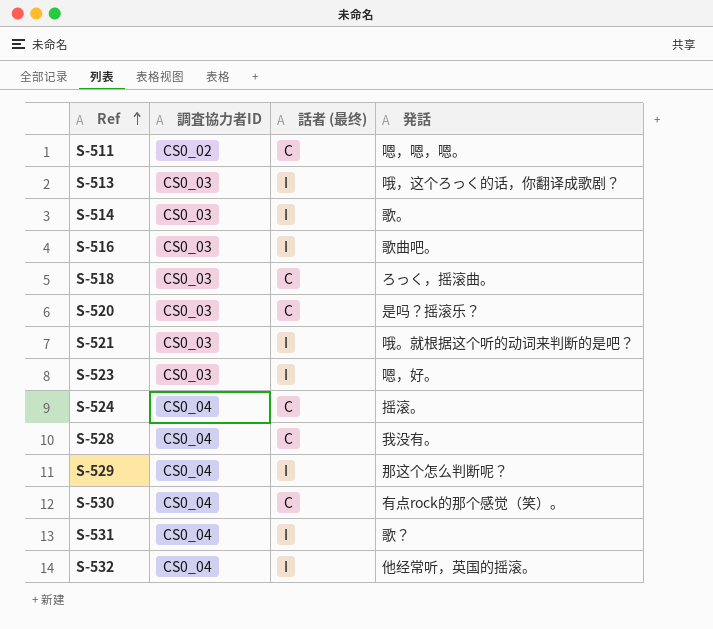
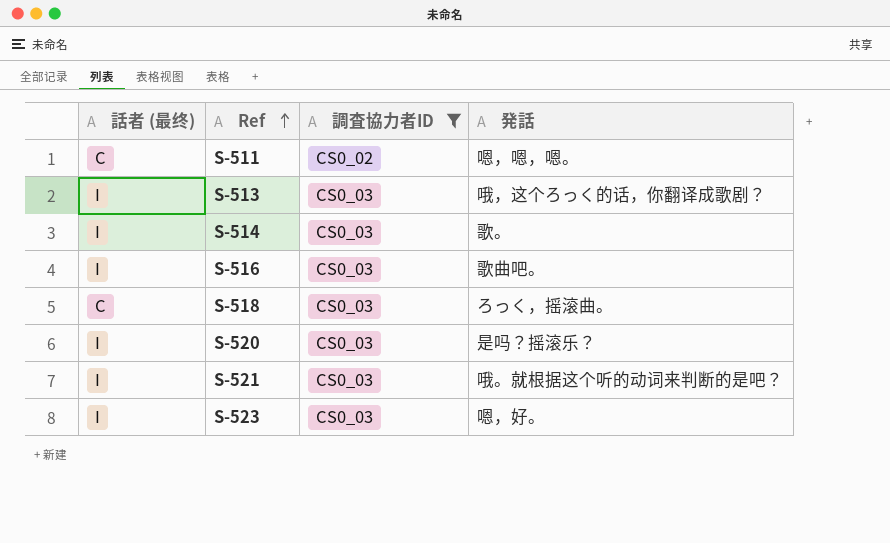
filter: none -> 調査協力者ID != CS0_04
column 話者 (最终) | position: 3 -> 1
S-520 | 話者 (最终): C -> I

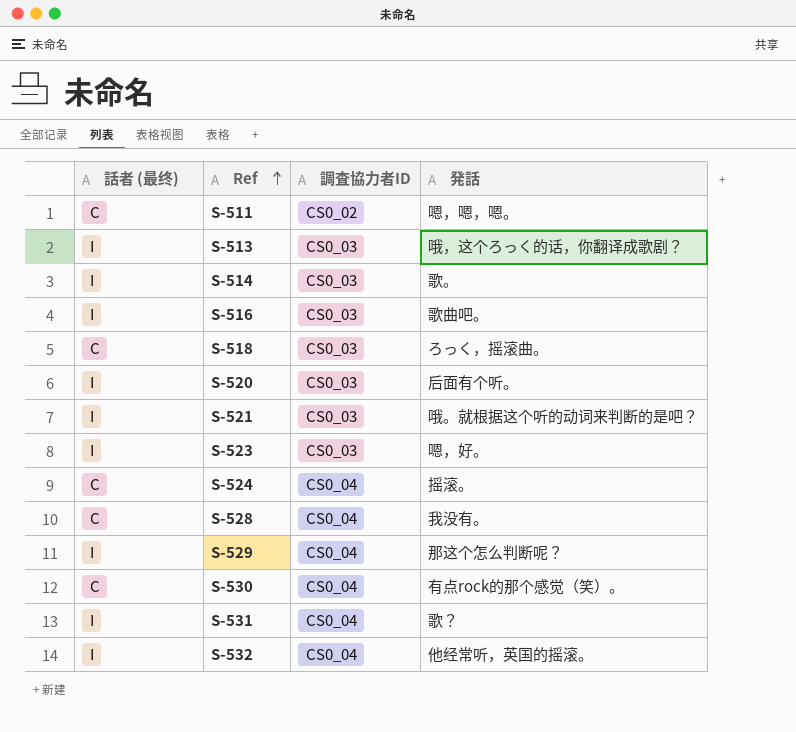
filter: 調査協力者ID != CS0_04 -> none
S-520 | 発話: 是吗？摇滚乐？ -> 后面有个听。

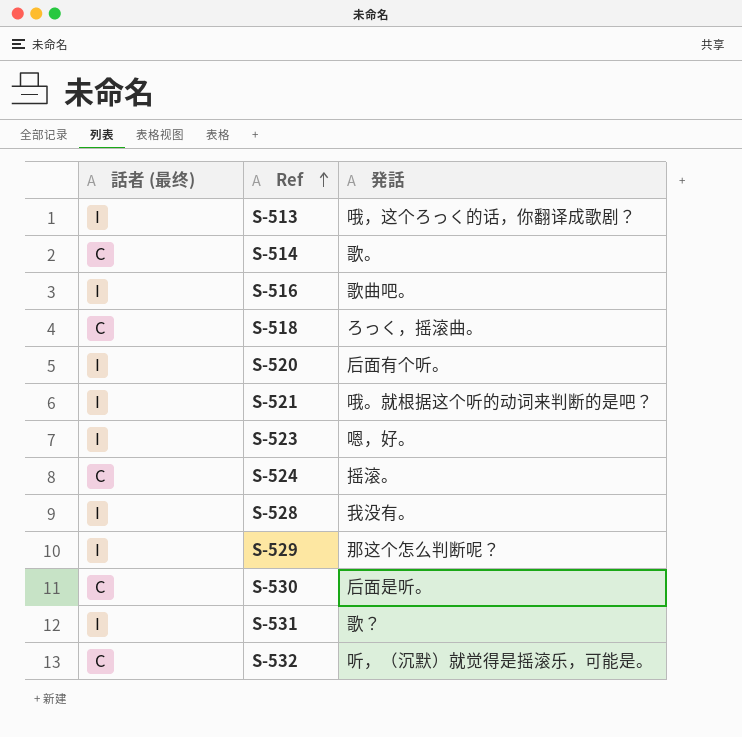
column 調査協力者ID | position: 3 -> none
row S-511: C | CS0_02 | 嗯，嗯，嗯。 -> none
S-514 | 話者 (最终): I -> C
S-528 | 話者 (最终): C -> I
S-530 | 発話: 有点rock的那个感觉（笑）。 -> 后面是听。
S-532 | 話者 (最终): I -> C
S-532 | 発話: 他经常听，英国的摇滚。 -> 听，（沉默）就觉得是摇滚乐，可能是。

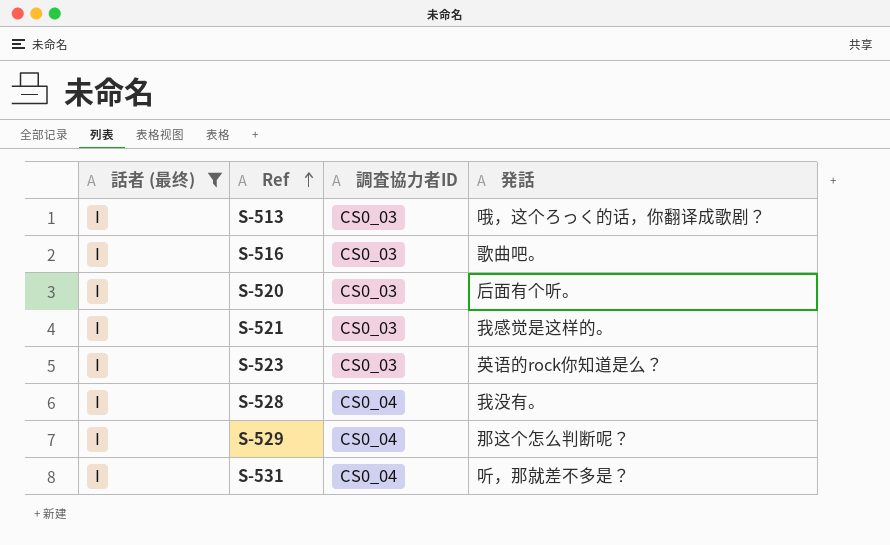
filter: none -> 話者 (最终) = I
column 調査協力者ID | position: none -> 3
S-521 | 発話: 哦。就根据这个听的动词来判断的是吧？ -> 我感觉是这样的。
S-523 | 発話: 嗯，好。 -> 英语的rock你知道是么？
S-531 | 発話: 歌？ -> 听，那就差不多是？

